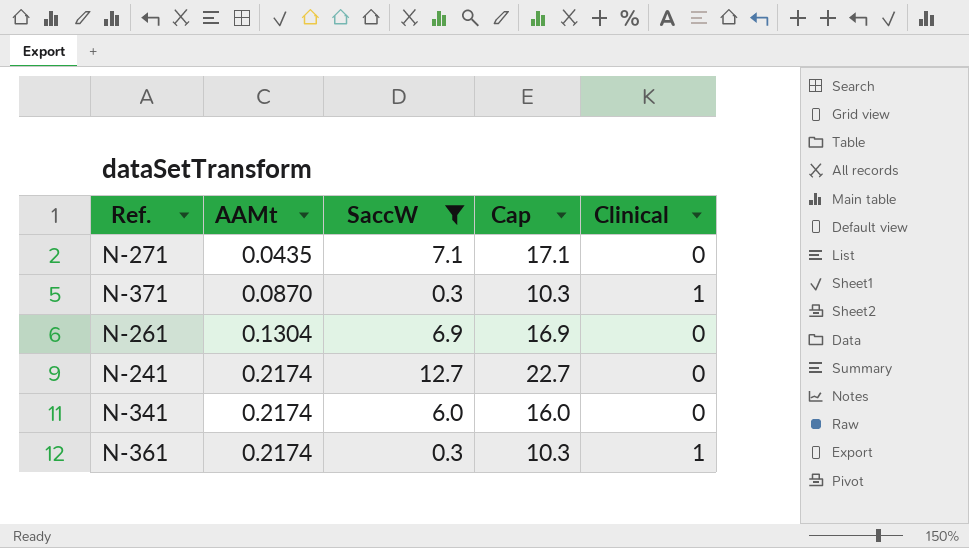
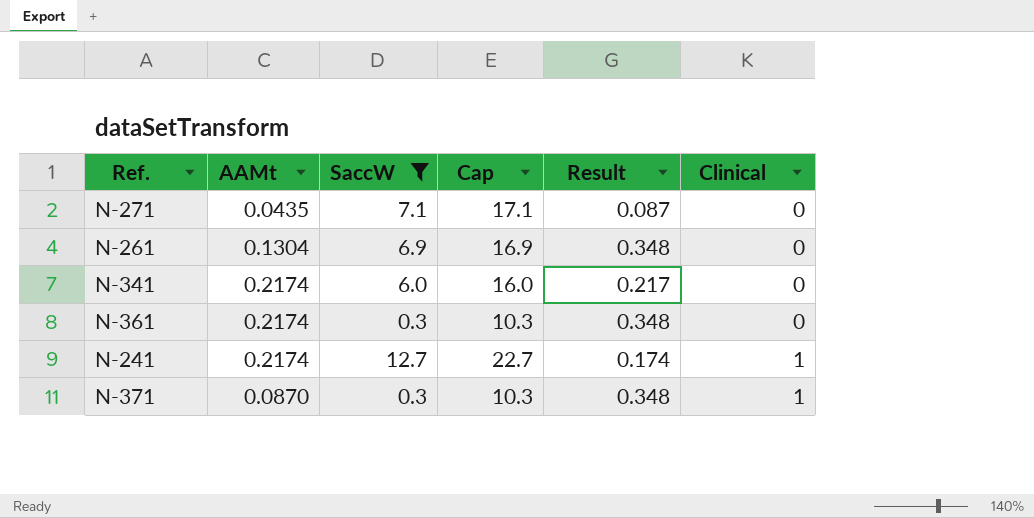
row order: AAMt ascending -> Clinical ascending
column Result | position: none -> 5
N-361 | Clinical: 1 -> 0
N-241 | Clinical: 0 -> 1

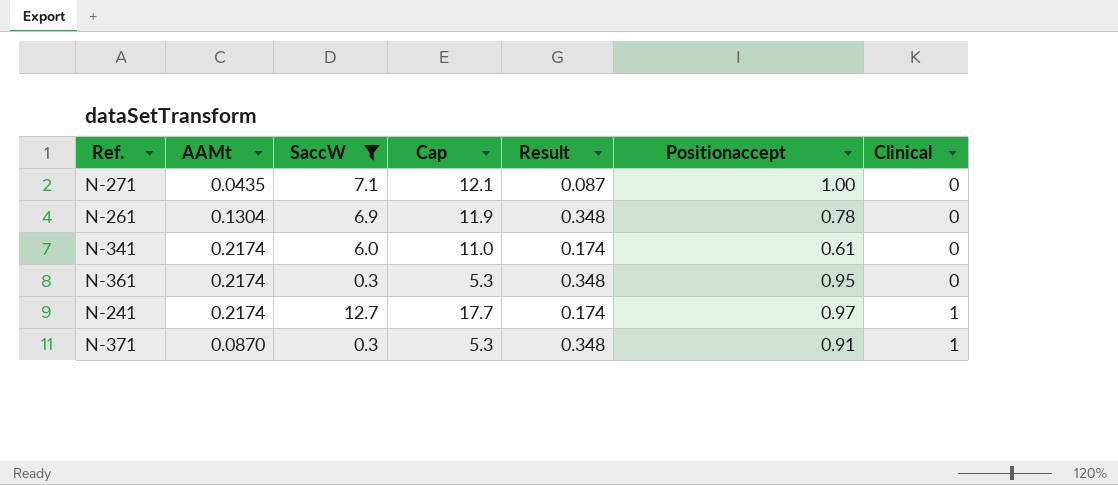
column Cap | formula: [SaccW] + 10 -> [SaccW] + 5
column Positionaccept | position: none -> 6
N-341 | Result: 0.217 -> 0.174

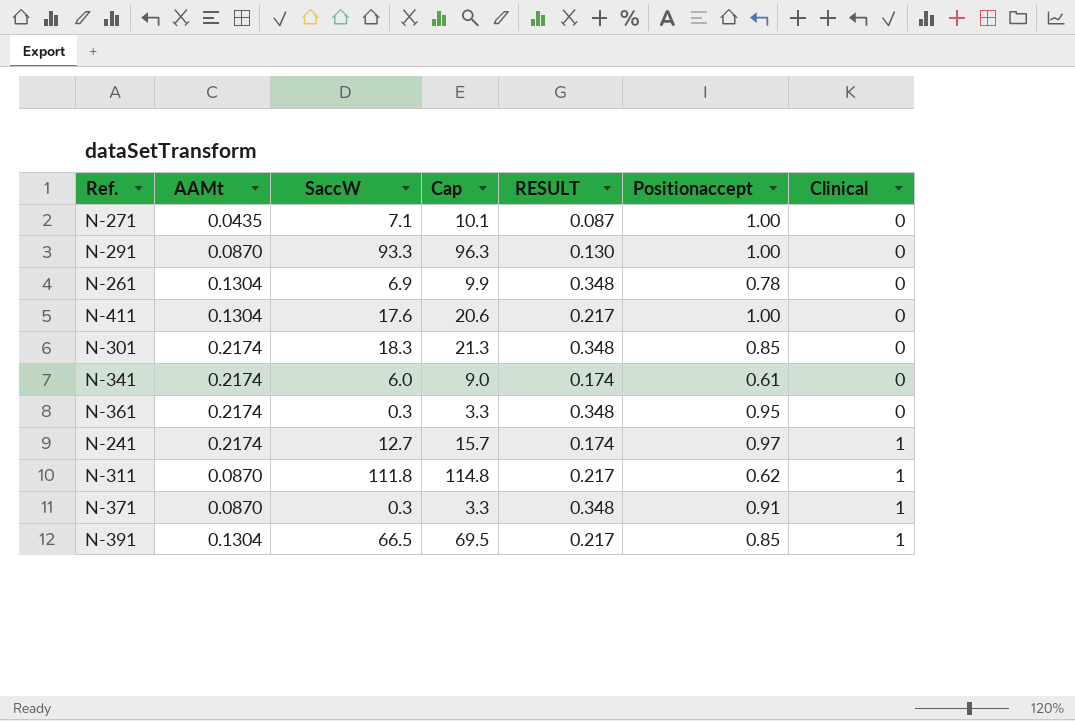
filter: SaccW <= 12.7 -> none
column Cap | formula: [SaccW] + 5 -> [SaccW] + 3
column name: Result -> RESULT

